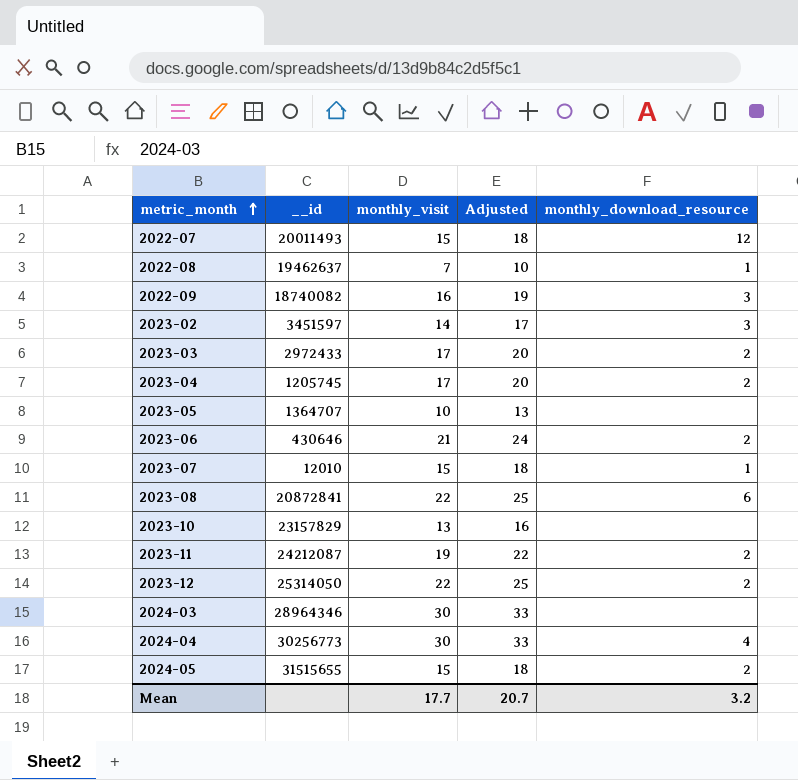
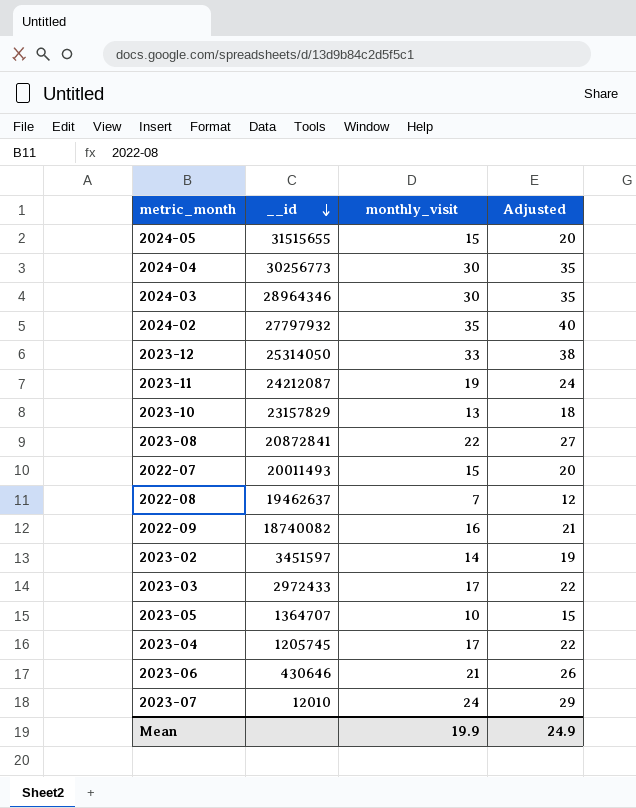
row order: metric_month ascending -> __id descending
column monthly_download_resource | position: 5 -> none
column Adjusted | formula: [monthly_visit] + 3 -> [monthly_visit] + 5
row 2024-02: none -> 27797932 | 35 | 40
2023-12 | monthly_visit: 22 -> 33
2023-07 | monthly_visit: 15 -> 24
Mean | monthly_visit: 17.7 -> 19.9
Mean | Adjusted: 20.7 -> 24.9

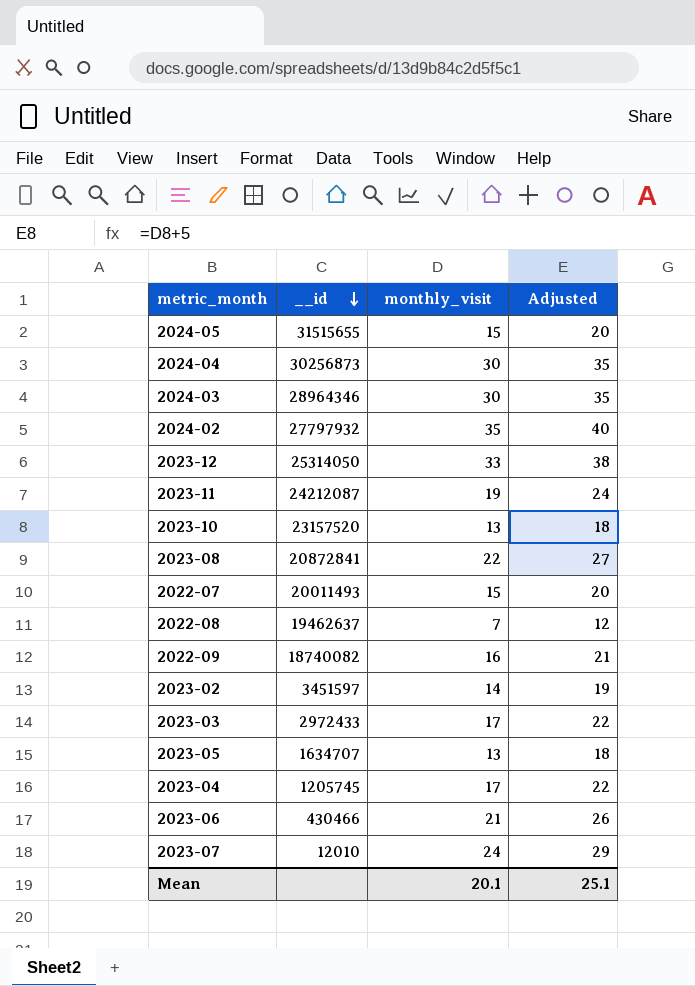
2024-04 | __id: 30256773 -> 30256873
2023-10 | __id: 23157829 -> 23157520
2023-05 | __id: 1364707 -> 1634707
2023-05 | monthly_visit: 10 -> 13
2023-05 | Adjusted: 15 -> 18
2023-06 | __id: 430646 -> 430466
Mean | monthly_visit: 19.9 -> 20.1
Mean | Adjusted: 24.9 -> 25.1

